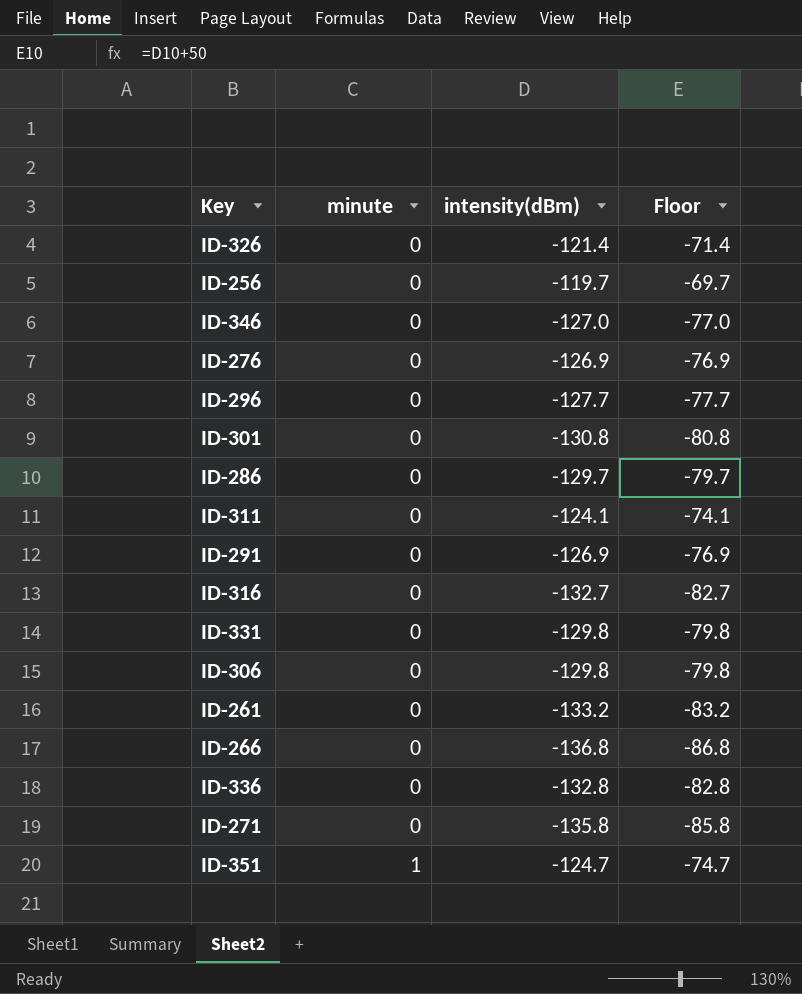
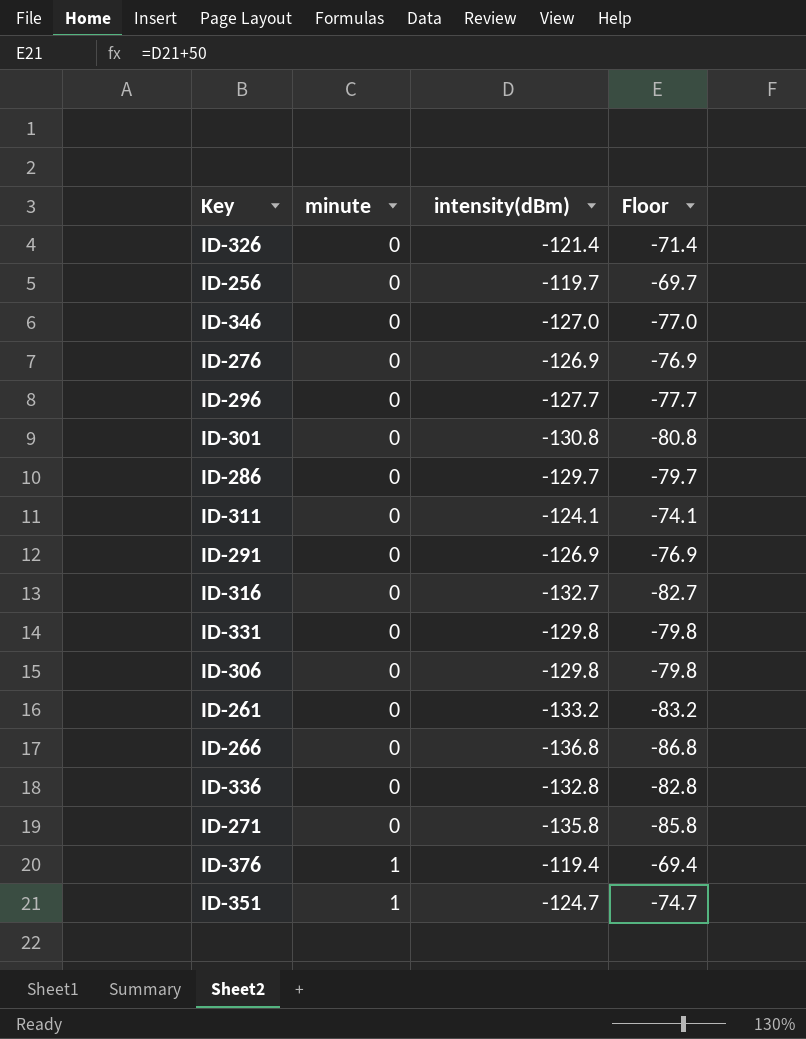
row ID-376: none -> 1 | -119.4 | -69.4

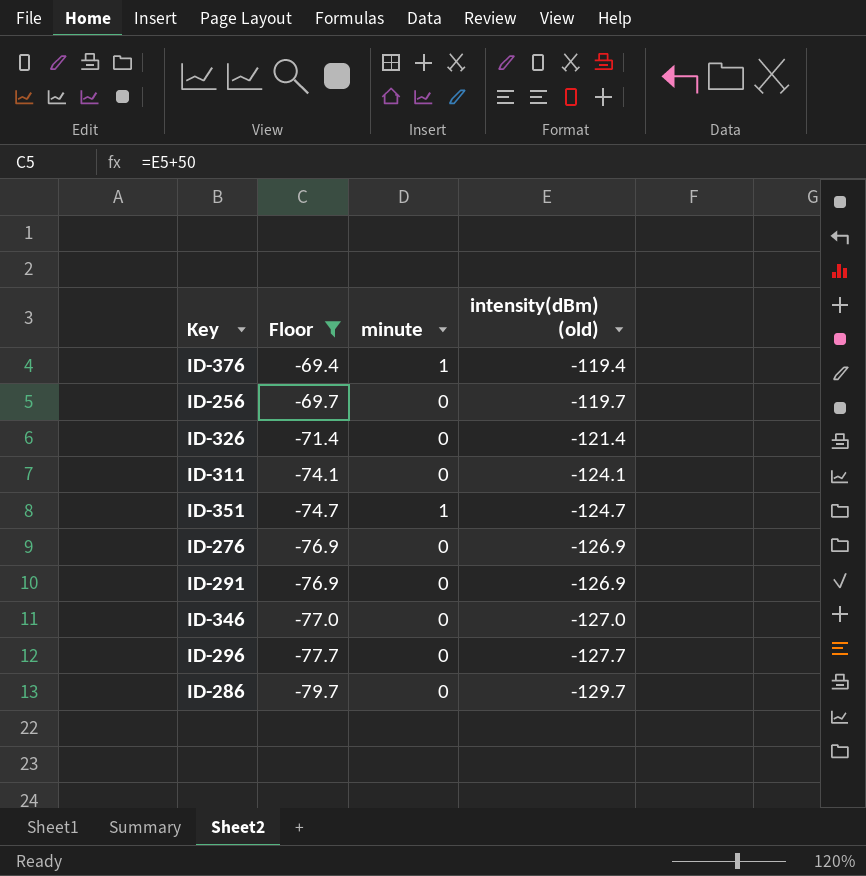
filter: none -> Floor >= -79.7
row order: minute ascending -> Floor descending
column Floor | position: 4 -> 2
column name: intensity(dBm) -> intensity(dBm) (old)

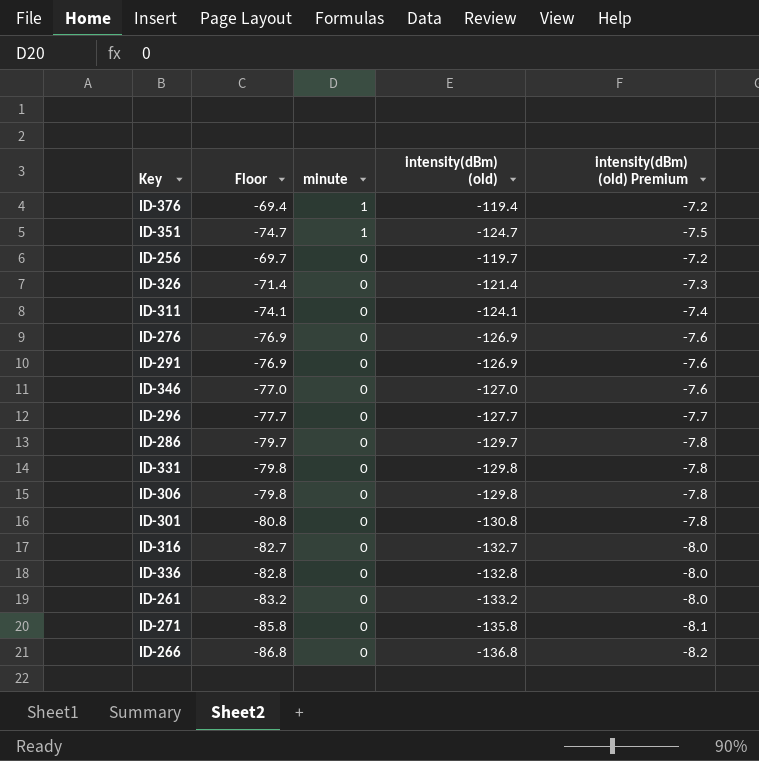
filter: Floor >= -79.7 -> none
row order: Floor descending -> minute descending
column intensity(dBm) (old) Premium | formula: none -> [intensity(dBm) (old)] * 0.06

